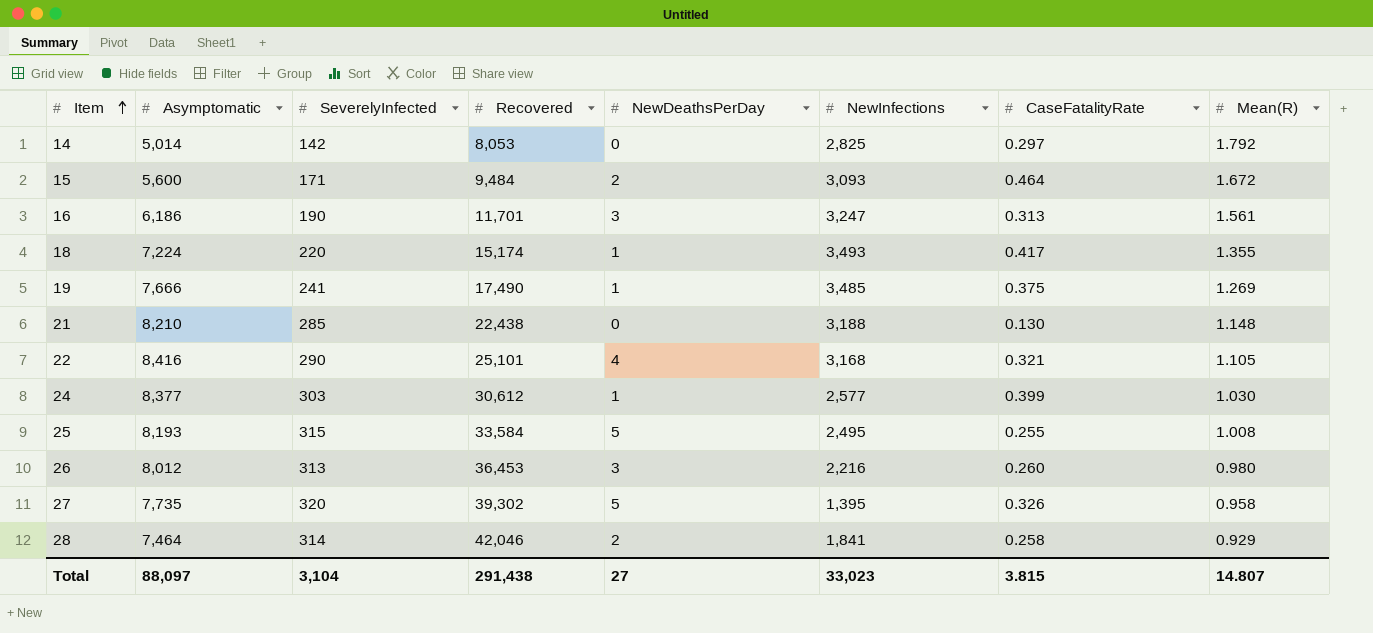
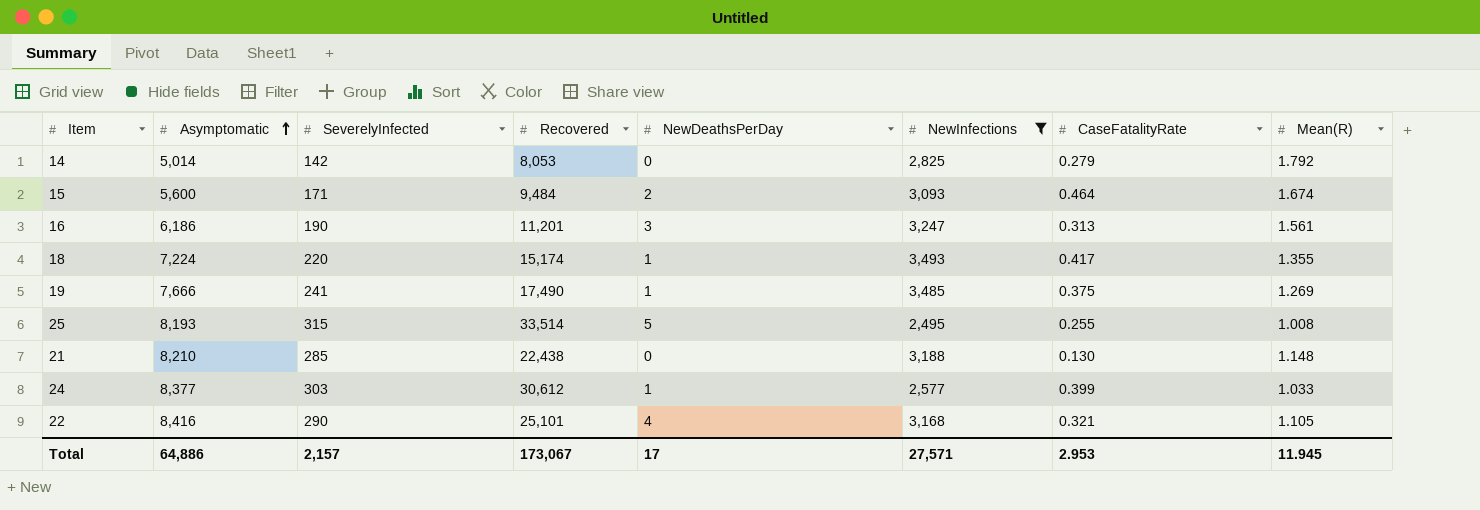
filter: none -> NewInfections >= 2,495
row order: Item ascending -> Asymptomatic ascending
14 | CaseFatalityRate: 0.297 -> 0.279
15 | Mean(R): 1.672 -> 1.674
16 | Recovered: 11,701 -> 11,201
25 | Recovered: 33,584 -> 33,514
24 | Mean(R): 1.030 -> 1.033
Total | Asymptomatic: 88,097 -> 64,886
Total | SeverelyInfected: 3,104 -> 2,157
Total | Recovered: 291,438 -> 173,067
Total | NewDeathsPerDay: 27 -> 17
Total | NewInfections: 33,023 -> 27,571
Total | CaseFatalityRate: 3.815 -> 2.953
Total | Mean(R): 14.807 -> 11.945

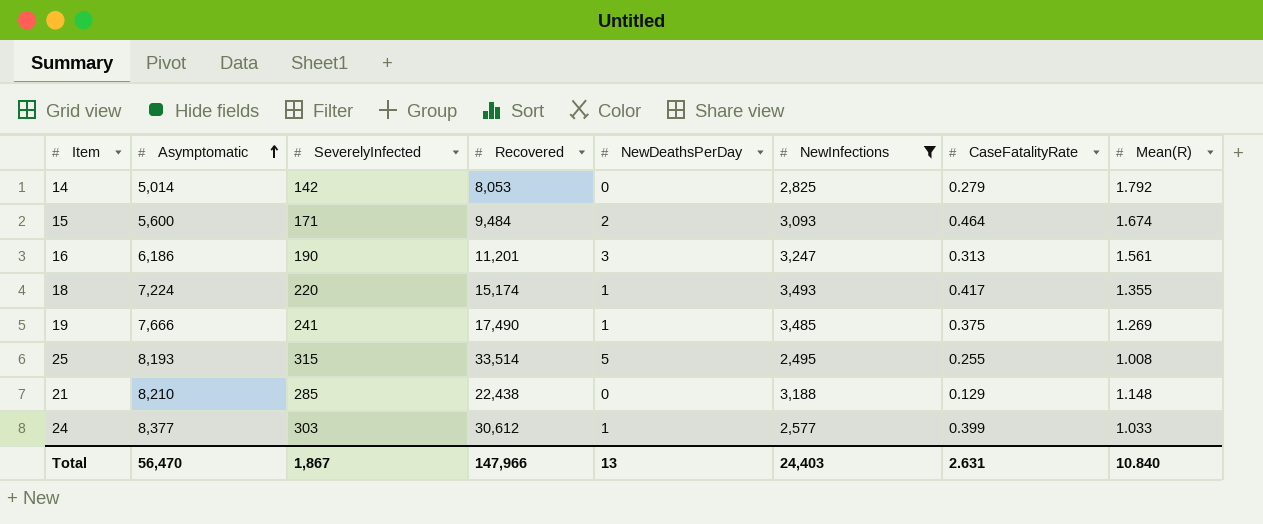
row 22: 8,416 | 290 | 25,101 | 4 | 3,168 | 0.321 | 1.105 -> none
21 | CaseFatalityRate: 0.130 -> 0.129
Total | Asymptomatic: 64,886 -> 56,470
Total | SeverelyInfected: 2,157 -> 1,867
Total | Recovered: 173,067 -> 147,966
Total | NewDeathsPerDay: 17 -> 13
Total | NewInfections: 27,571 -> 24,403
Total | CaseFatalityRate: 2.953 -> 2.631
Total | Mean(R): 11.945 -> 10.840

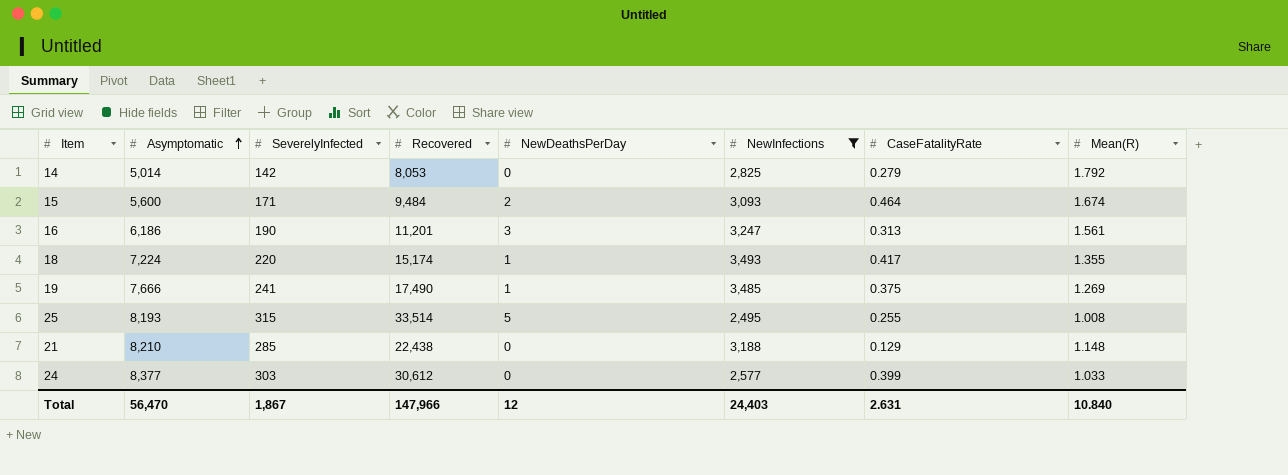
24 | NewDeathsPerDay: 1 -> 0
Total | NewDeathsPerDay: 13 -> 12

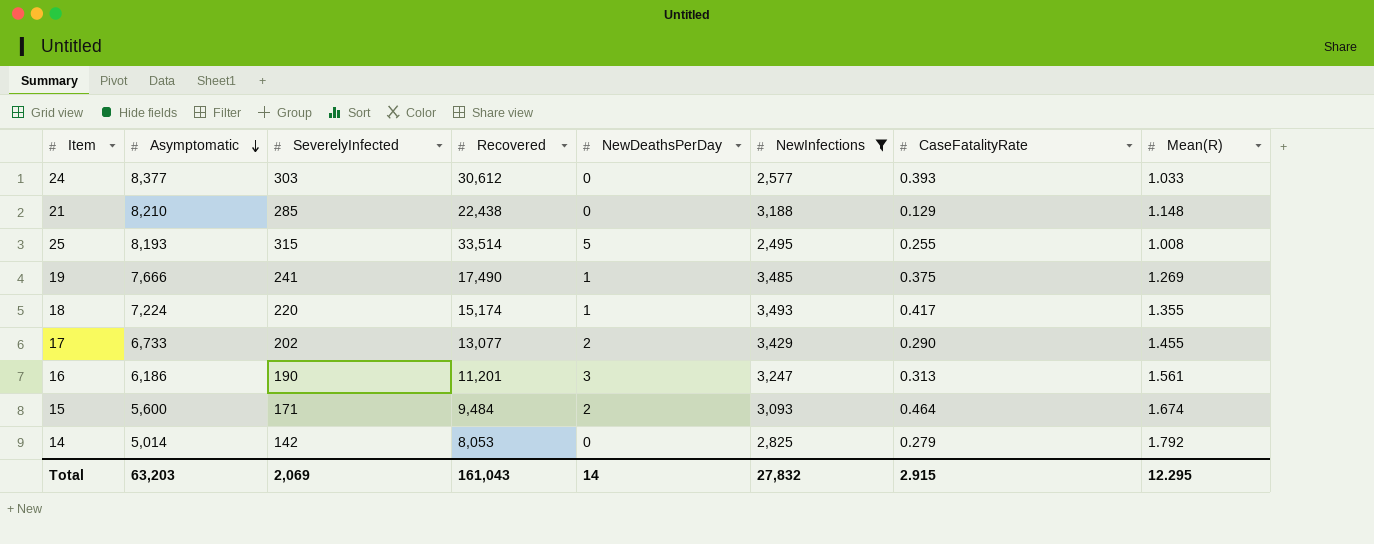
row order: Asymptomatic ascending -> Asymptomatic descending
24 | CaseFatalityRate: 0.399 -> 0.393
row 17: none -> 6,733 | 202 | 13,077 | 2 | 3,429 | 0.290 | 1.455
Total | Asymptomatic: 56,470 -> 63,203
Total | SeverelyInfected: 1,867 -> 2,069
Total | Recovered: 147,966 -> 161,043
Total | NewDeathsPerDay: 12 -> 14
Total | NewInfections: 24,403 -> 27,832
Total | CaseFatalityRate: 2.631 -> 2.915
Total | Mean(R): 10.840 -> 12.295

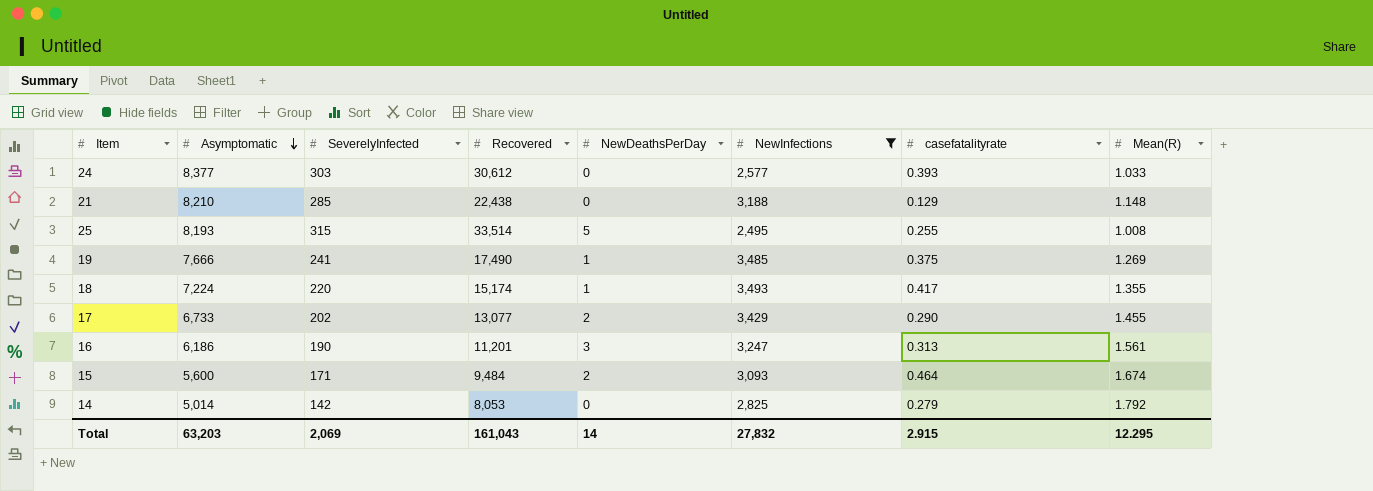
column name: CaseFatalityRate -> casefatalityrate

